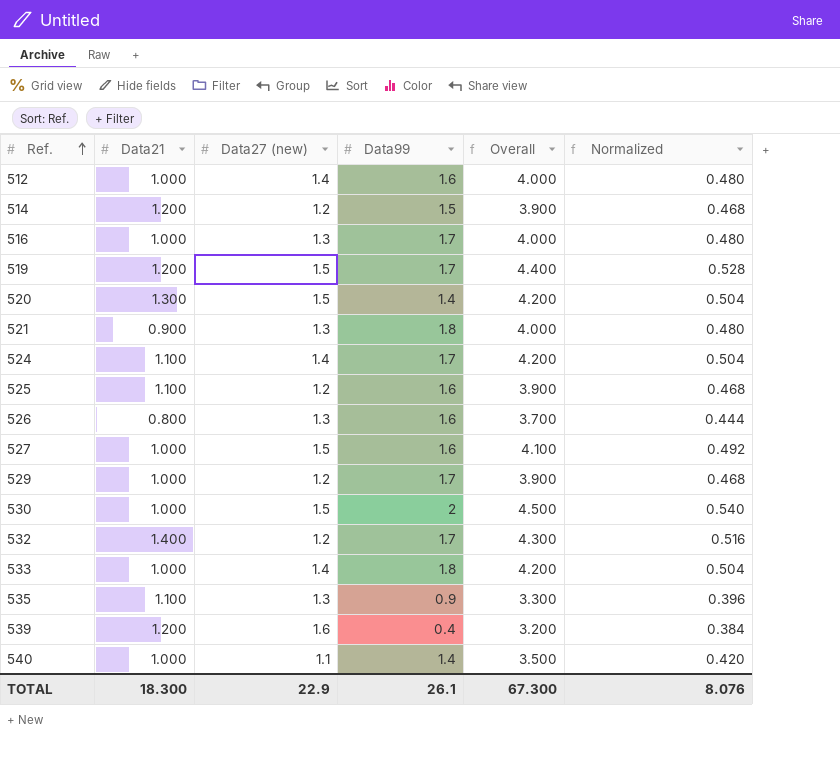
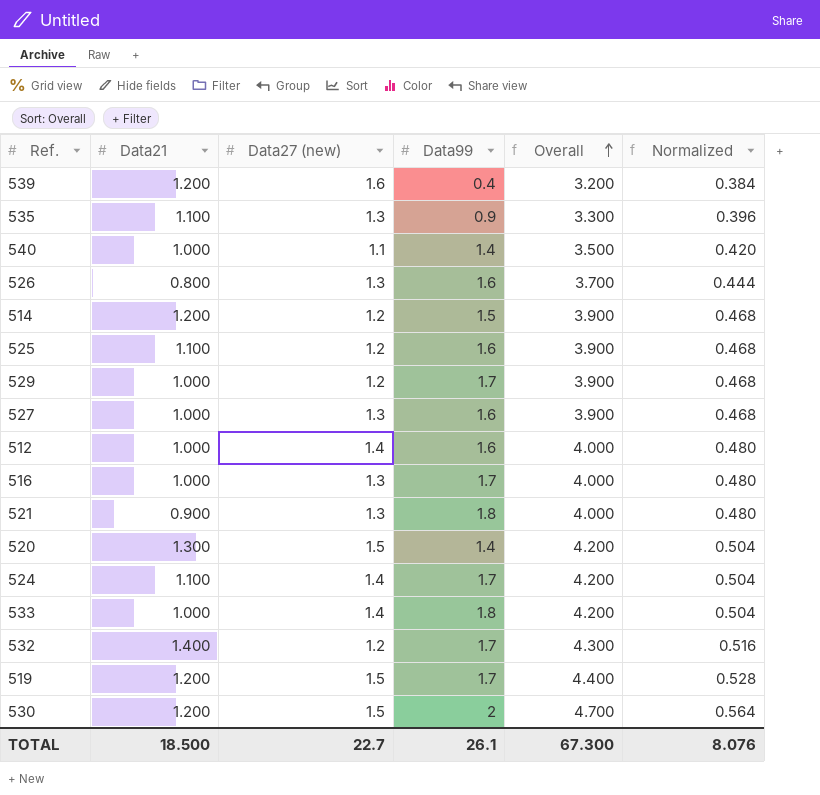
row order: Ref. ascending -> Overall ascending
527 | Data27 (new): 1.5 -> 1.3
527 | Overall: 4.100 -> 3.900
527 | Normalized: 0.492 -> 0.468
530 | Data21: 1.000 -> 1.200
530 | Overall: 4.500 -> 4.700
530 | Normalized: 0.540 -> 0.564
TOTAL | Data21: 18.300 -> 18.500
TOTAL | Data27 (new): 22.9 -> 22.7

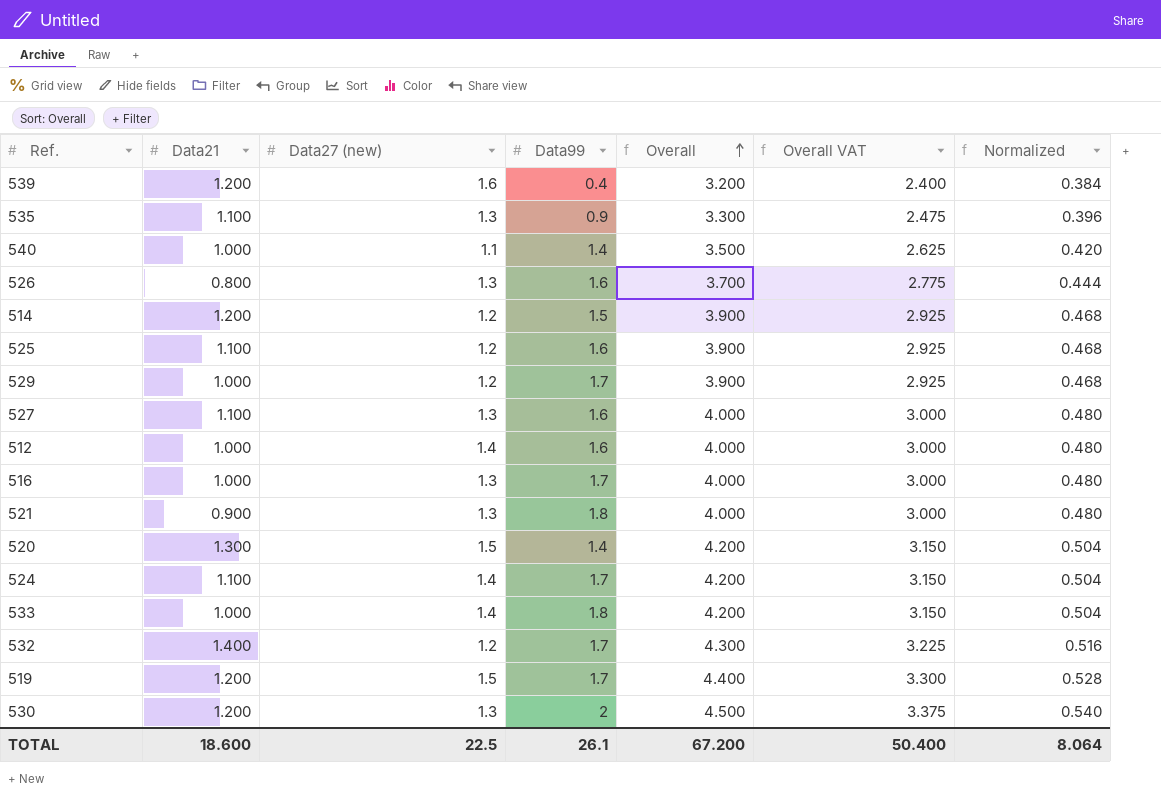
column Overall VAT | formula: none -> [Overall] * 0.75
527 | Data21: 1.000 -> 1.100
527 | Overall: 3.900 -> 4.000
527 | Normalized: 0.468 -> 0.480
530 | Data27 (new): 1.5 -> 1.3
530 | Overall: 4.700 -> 4.500
530 | Normalized: 0.564 -> 0.540
TOTAL | Data21: 18.500 -> 18.600
TOTAL | Data27 (new): 22.7 -> 22.5
TOTAL | Overall: 67.300 -> 67.200
TOTAL | Normalized: 8.076 -> 8.064

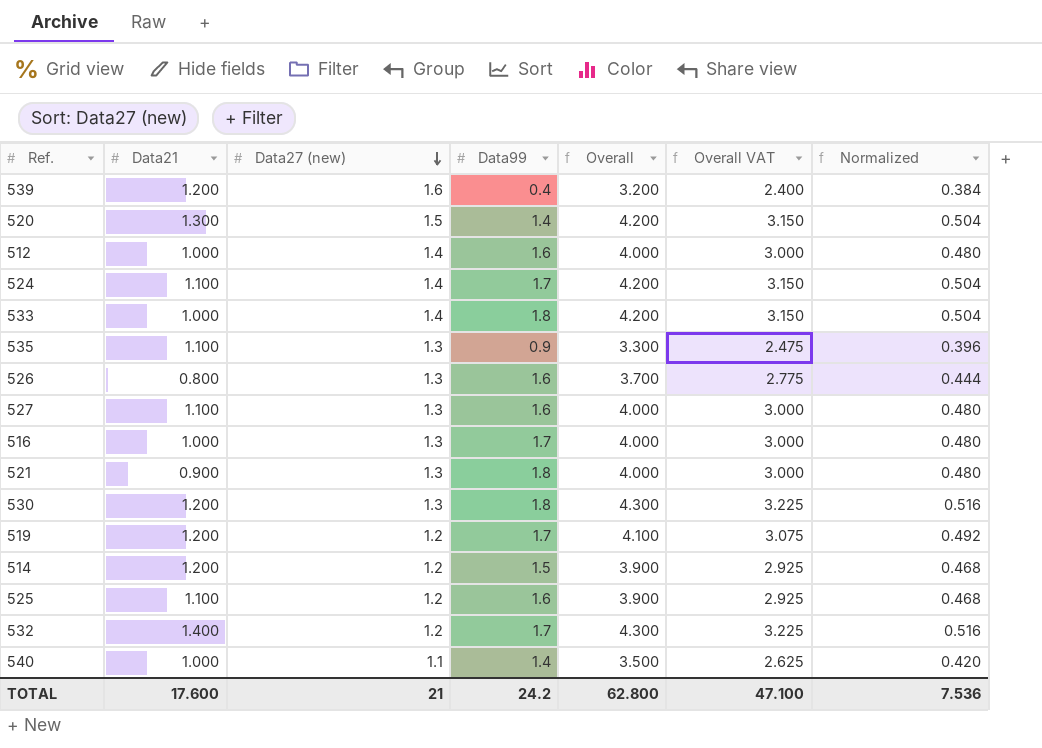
row order: Overall ascending -> Data27 (new) descending
row 529: 1.000 | 1.2 | 1.7 | 3.900 | 2.925 | 0.468 -> none
530 | Data99: 2 -> 1.8
530 | Overall: 4.500 -> 4.300
530 | Overall VAT: 3.375 -> 3.225
530 | Normalized: 0.540 -> 0.516
519 | Data27 (new): 1.5 -> 1.2
519 | Overall: 4.400 -> 4.100
519 | Overall VAT: 3.300 -> 3.075
519 | Normalized: 0.528 -> 0.492
TOTAL | Data21: 18.600 -> 17.600
TOTAL | Data27 (new): 22.5 -> 21
TOTAL | Data99: 26.1 -> 24.2
TOTAL | Overall: 67.200 -> 62.800
TOTAL | Overall VAT: 50.400 -> 47.100
TOTAL | Normalized: 8.064 -> 7.536

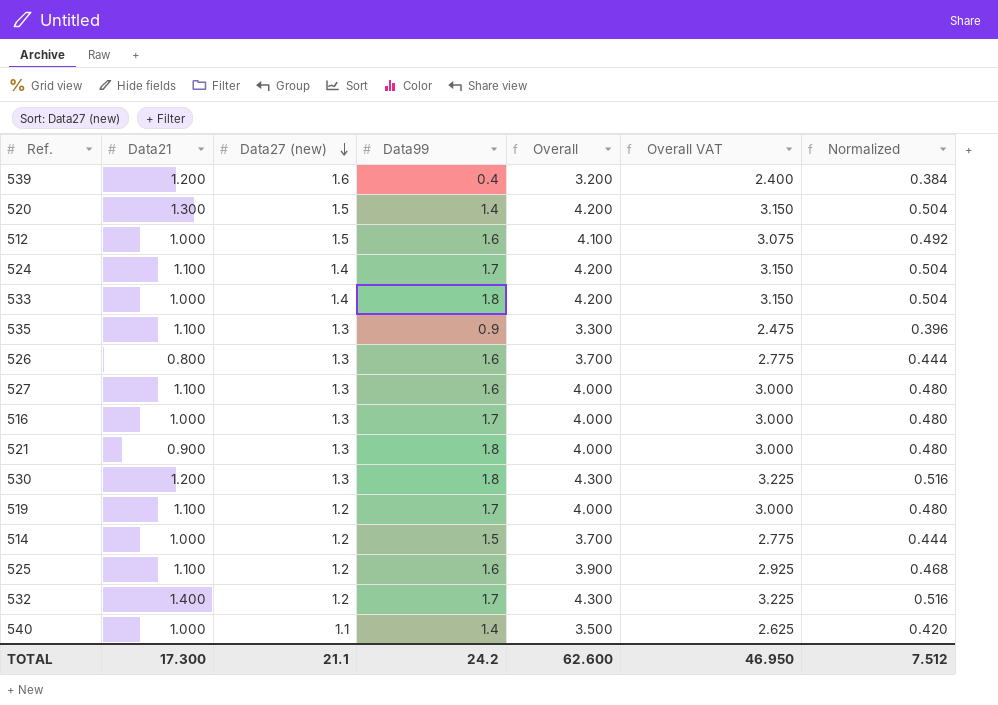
512 | Data27 (new): 1.4 -> 1.5
512 | Overall: 4.000 -> 4.100
512 | Overall VAT: 3.000 -> 3.075
512 | Normalized: 0.480 -> 0.492
519 | Data21: 1.200 -> 1.100
519 | Overall: 4.100 -> 4.000
519 | Overall VAT: 3.075 -> 3.000
519 | Normalized: 0.492 -> 0.480
514 | Data21: 1.200 -> 1.000
514 | Overall: 3.900 -> 3.700
514 | Overall VAT: 2.925 -> 2.775
514 | Normalized: 0.468 -> 0.444
TOTAL | Data21: 17.600 -> 17.300
TOTAL | Data27 (new): 21 -> 21.1
TOTAL | Overall: 62.800 -> 62.600
TOTAL | Overall VAT: 47.100 -> 46.950
TOTAL | Normalized: 7.536 -> 7.512

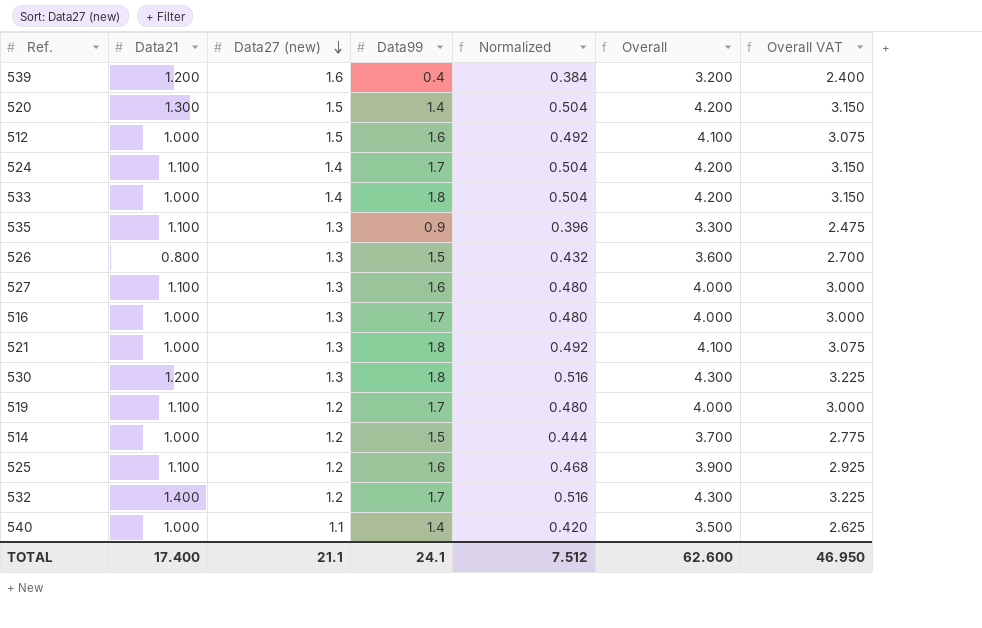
column Normalized | position: 7 -> 5
526 | Data99: 1.6 -> 1.5
526 | Normalized: 0.444 -> 0.432
526 | Overall: 3.700 -> 3.600
526 | Overall VAT: 2.775 -> 2.700
521 | Data21: 0.900 -> 1.000
521 | Normalized: 0.480 -> 0.492
521 | Overall: 4.000 -> 4.100
521 | Overall VAT: 3.000 -> 3.075
TOTAL | Data21: 17.300 -> 17.400
TOTAL | Data99: 24.2 -> 24.1

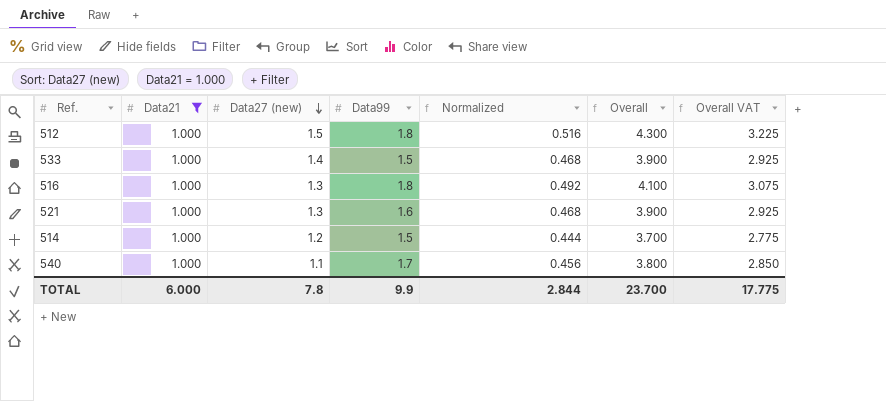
filter: none -> Data21 = 1.000
512 | Data99: 1.6 -> 1.8
512 | Normalized: 0.492 -> 0.516
512 | Overall: 4.100 -> 4.300
512 | Overall VAT: 3.075 -> 3.225
533 | Data99: 1.8 -> 1.5
533 | Normalized: 0.504 -> 0.468
533 | Overall: 4.200 -> 3.900
533 | Overall VAT: 3.150 -> 2.925
516 | Data99: 1.7 -> 1.8
516 | Normalized: 0.480 -> 0.492
516 | Overall: 4.000 -> 4.100
516 | Overall VAT: 3.000 -> 3.075
521 | Data99: 1.8 -> 1.6
521 | Normalized: 0.492 -> 0.468
521 | Overall: 4.100 -> 3.900
521 | Overall VAT: 3.075 -> 2.925
540 | Data99: 1.4 -> 1.7
540 | Normalized: 0.420 -> 0.456
540 | Overall: 3.500 -> 3.800
540 | Overall VAT: 2.625 -> 2.850
TOTAL | Data21: 17.400 -> 6.000
TOTAL | Data27 (new): 21.1 -> 7.8
TOTAL | Data99: 24.1 -> 9.9
TOTAL | Normalized: 7.512 -> 2.844
TOTAL | Overall: 62.600 -> 23.700
TOTAL | Overall VAT: 46.950 -> 17.775

